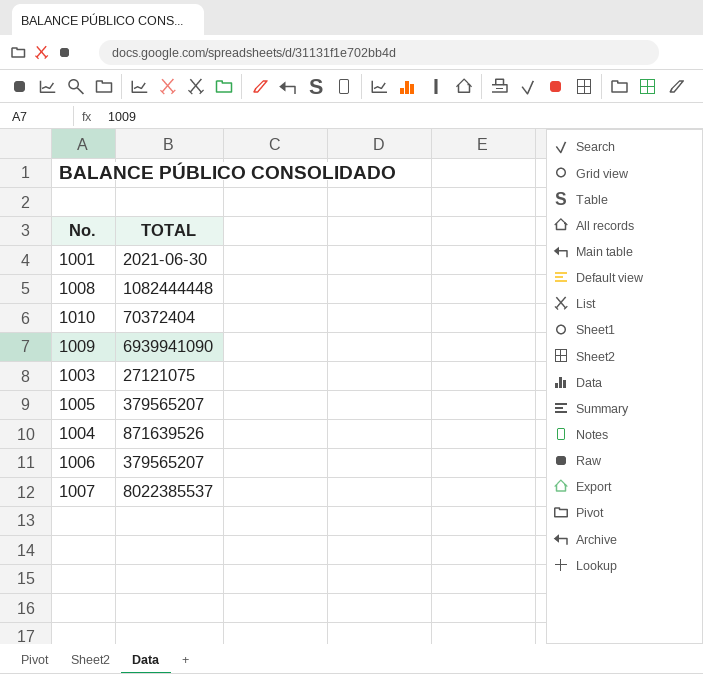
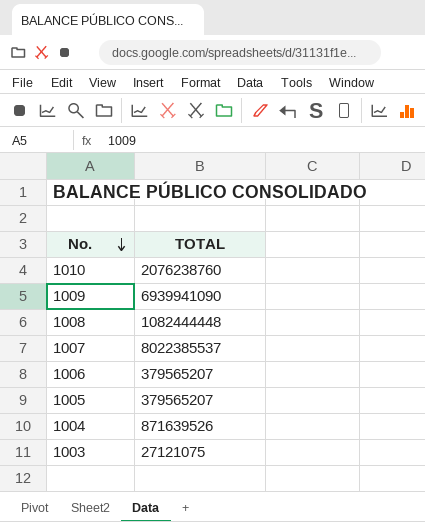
row order: none -> No. descending
row 1001: 2021-06-30 -> none
1010 | TOTAL: 70372404 -> 2076238760

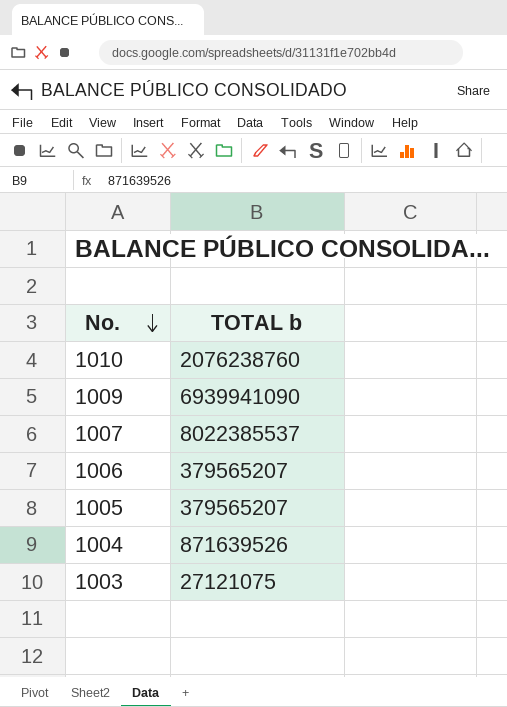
column name: TOTAL -> TOTAL b
row 1008: 1082444448 -> none

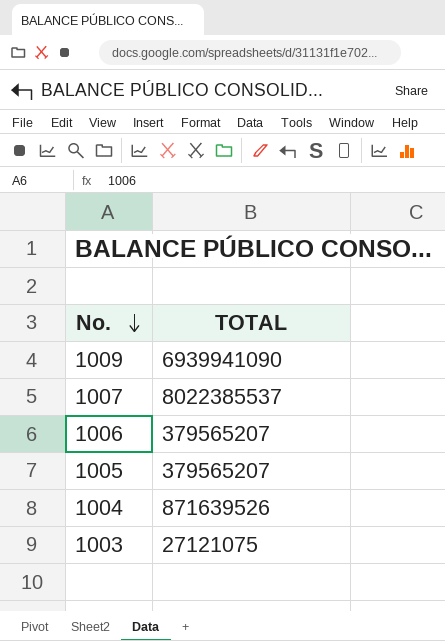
column name: TOTAL b -> TOTAL
row 1010: 2076238760 -> none

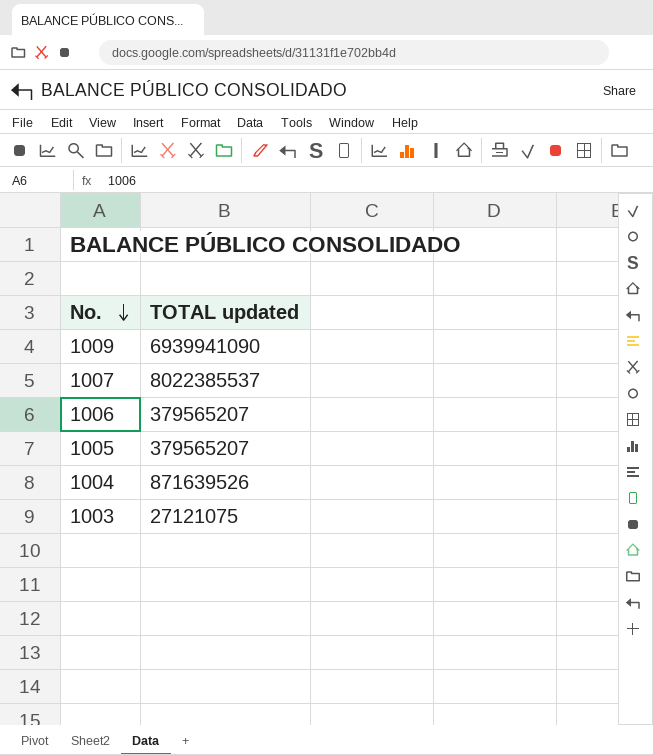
column name: TOTAL -> TOTAL updated

